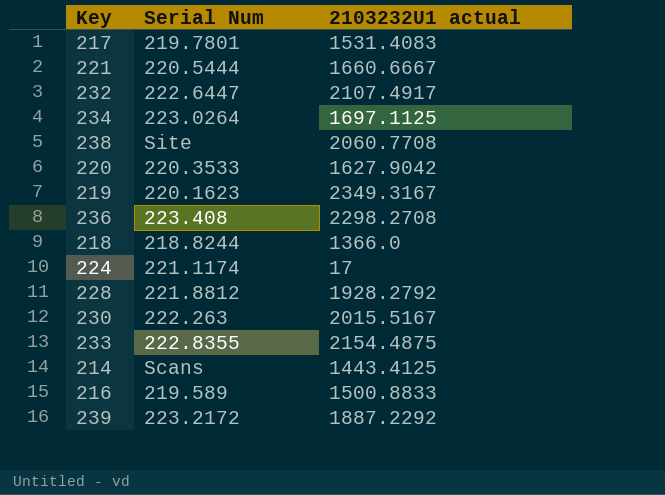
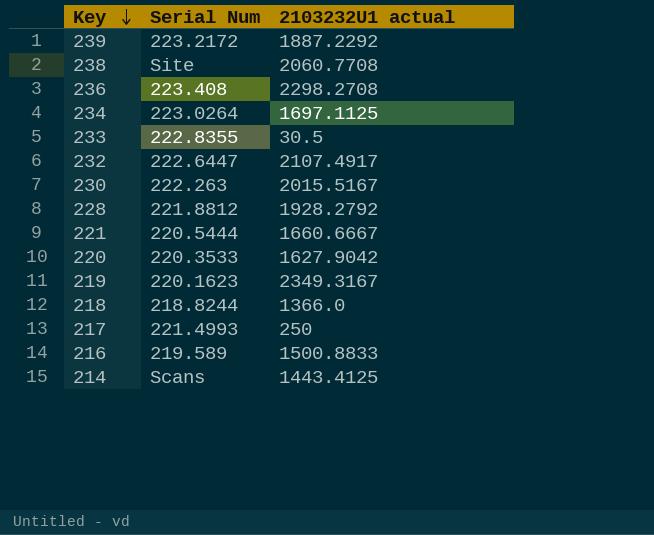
row order: none -> Key descending
row 224: 221.1174 | 17 -> none
233 | 2103232U1 actual: 2154.4875 -> 30.5
217 | Serial Num: 219.7801 -> 221.4993
217 | 2103232U1 actual: 1531.4083 -> 250

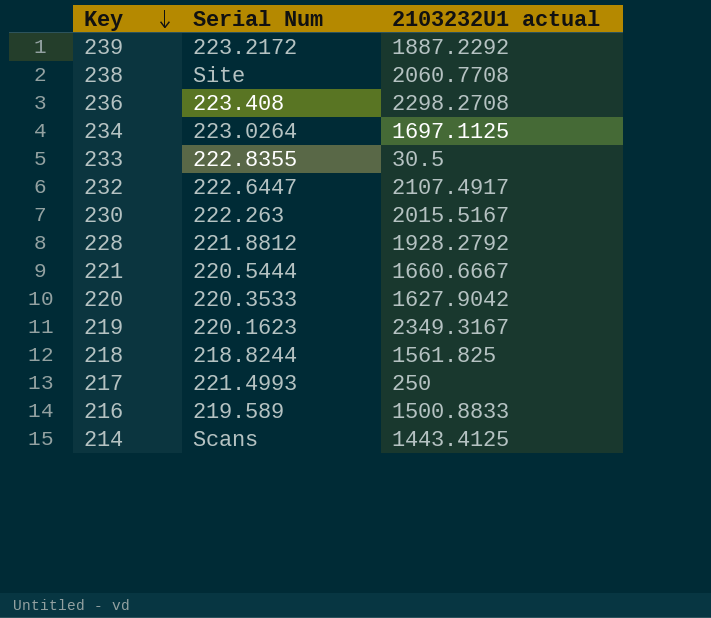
218 | 2103232U1 actual: 1366.0 -> 1561.825

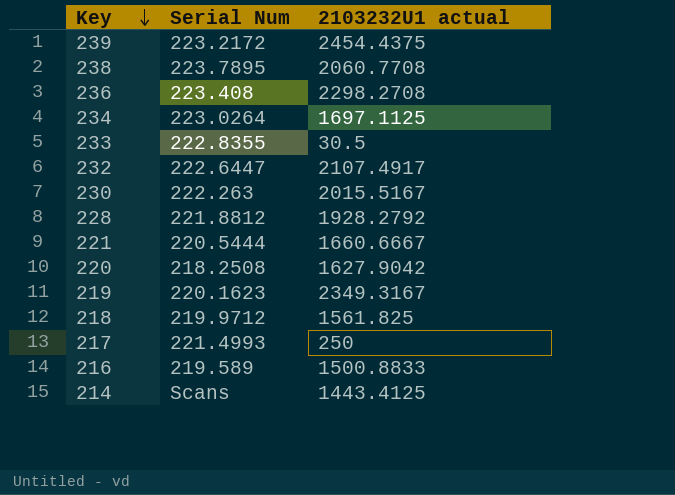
239 | 2103232U1 actual: 1887.2292 -> 2454.4375
238 | Serial Num: Site -> 223.7895
220 | Serial Num: 220.3533 -> 218.2508
218 | Serial Num: 218.8244 -> 219.9712

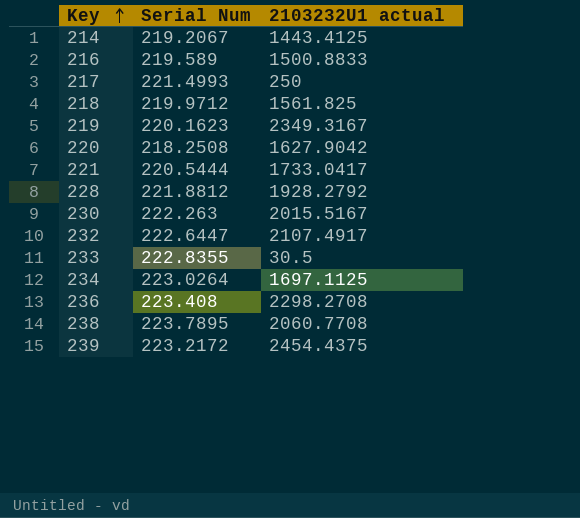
row order: Key descending -> Key ascending
214 | Serial Num: Scans -> 219.2067
221 | 2103232U1 actual: 1660.6667 -> 1733.0417

